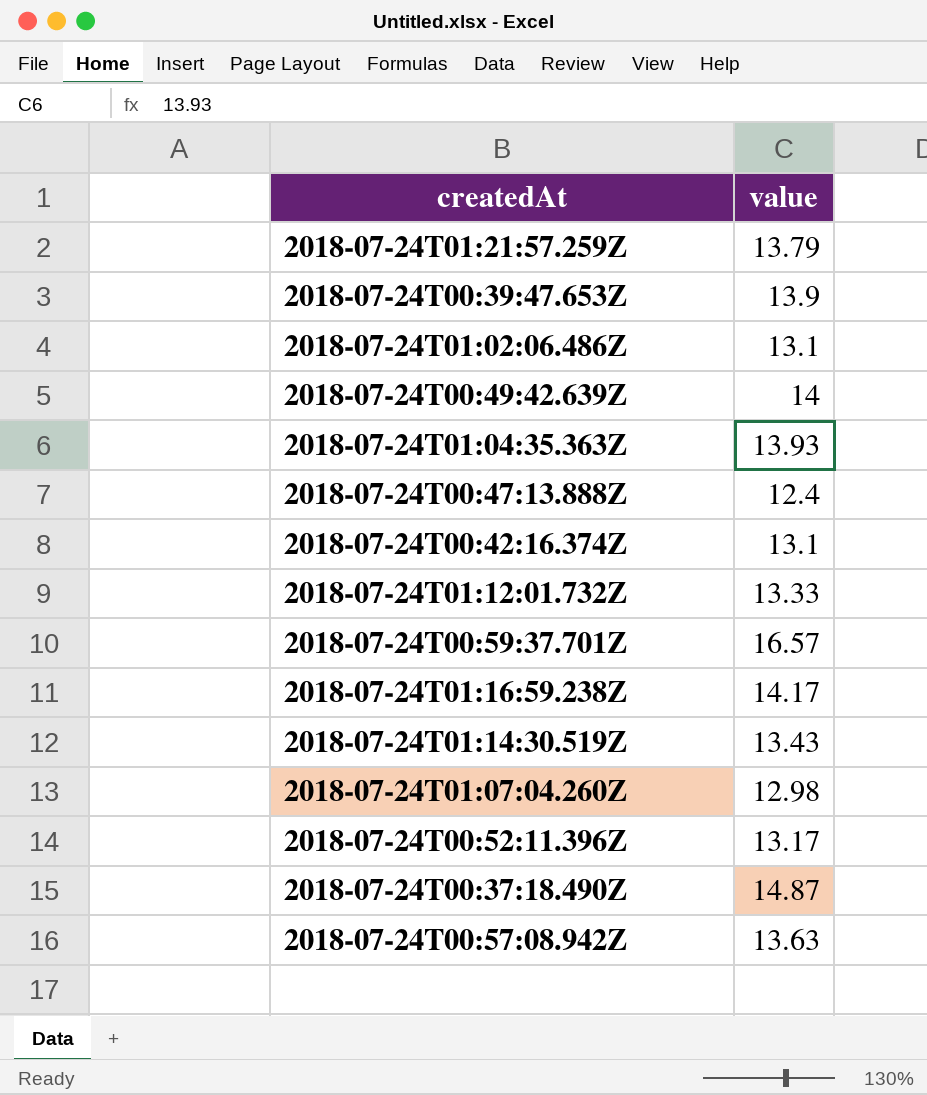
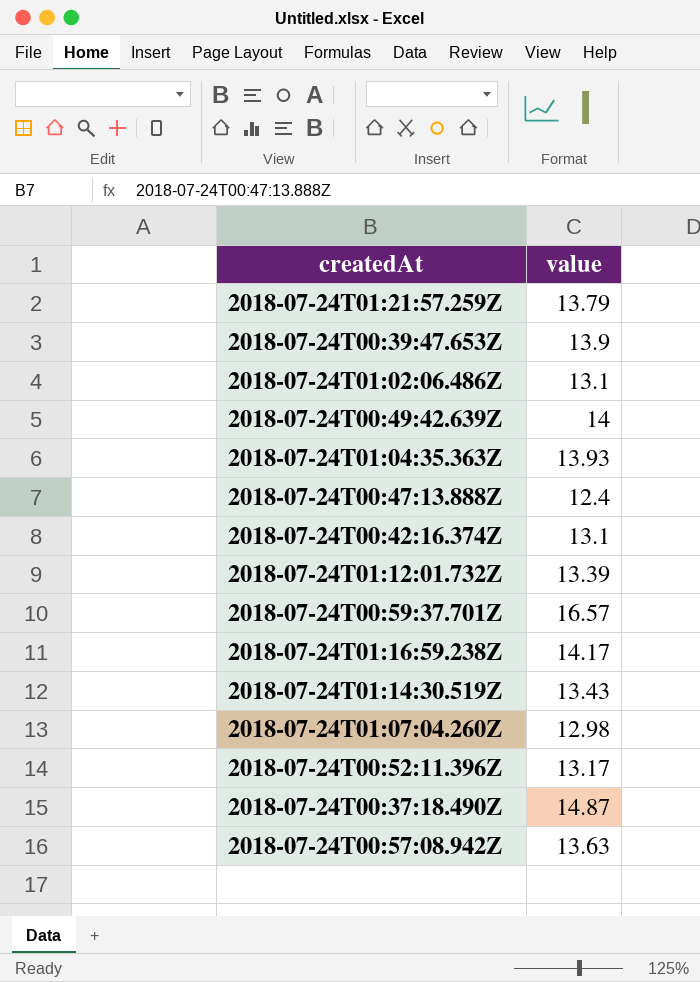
2018-07-24T01:12:01.732Z | value: 13.33 -> 13.39

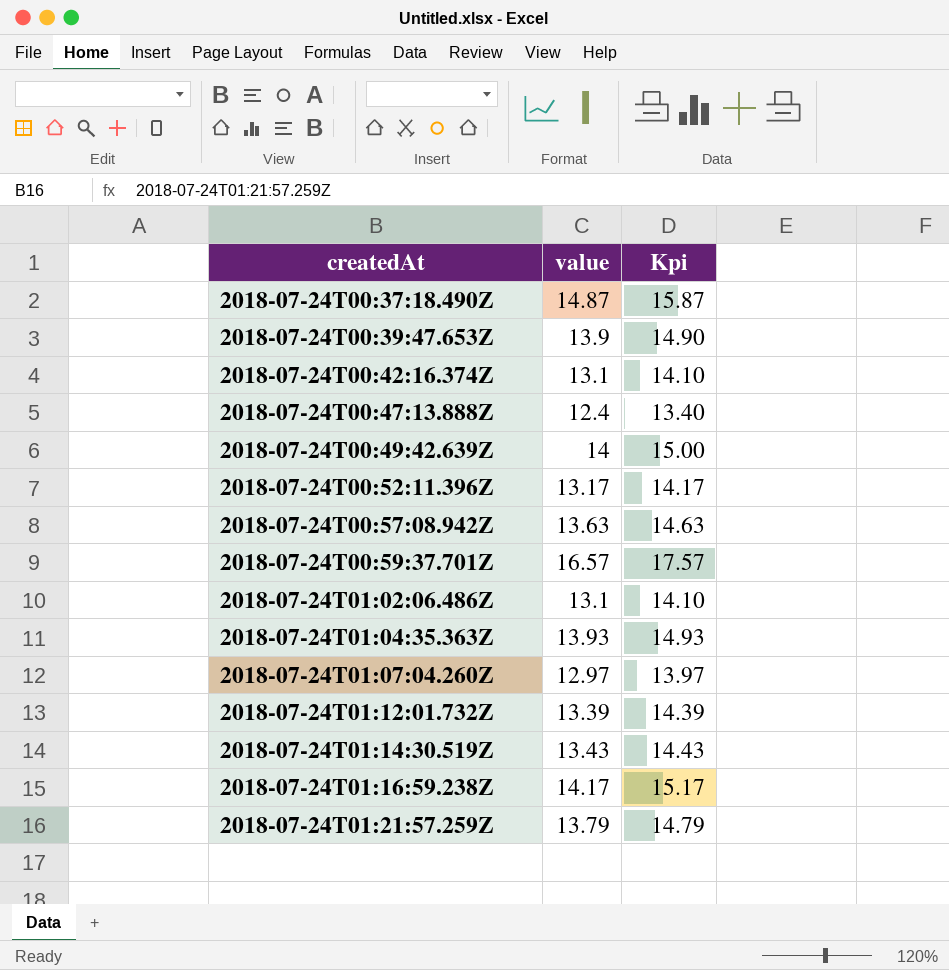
row order: none -> createdAt ascending
column Kpi | formula: none -> [value] + 1
2018-07-24T01:07:04.260Z | value: 12.98 -> 12.97

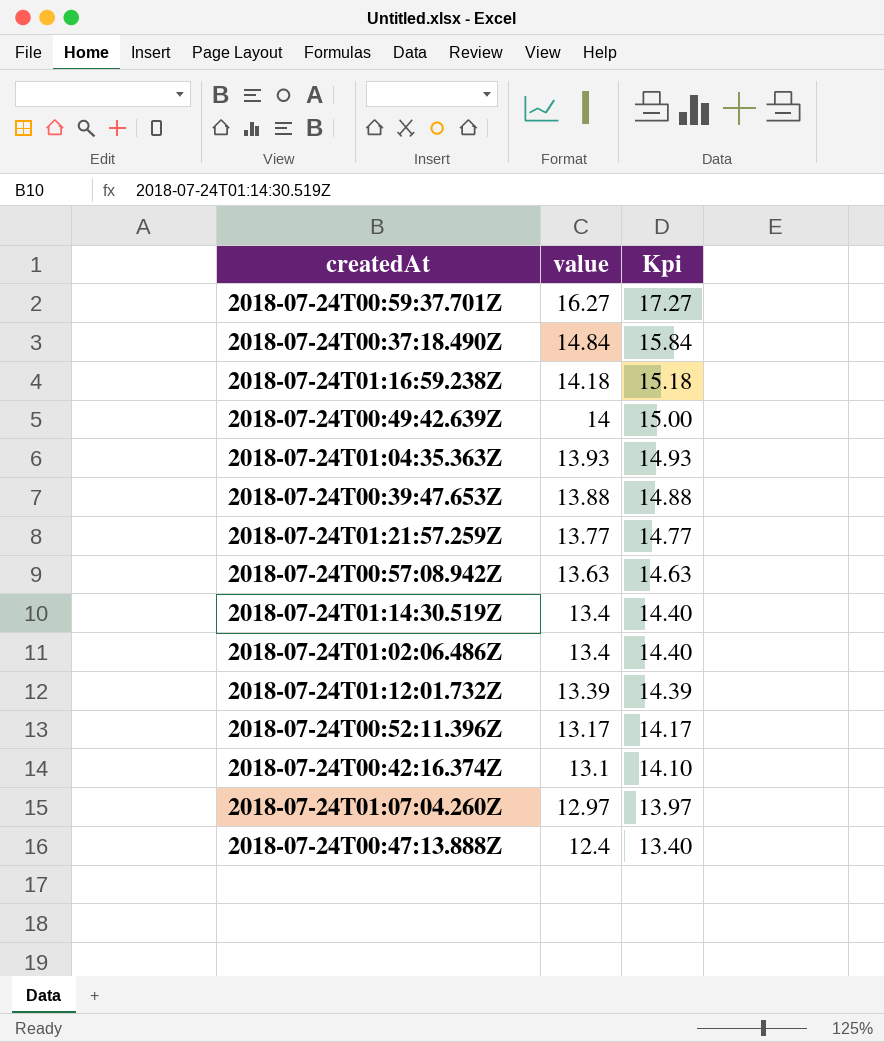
row order: createdAt ascending -> value descending
2018-07-24T00:59:37.701Z | value: 16.57 -> 16.27
2018-07-24T00:59:37.701Z | Kpi: 17.57 -> 17.27
2018-07-24T00:37:18.490Z | value: 14.87 -> 14.84
2018-07-24T00:37:18.490Z | Kpi: 15.87 -> 15.84
2018-07-24T01:16:59.238Z | value: 14.17 -> 14.18
2018-07-24T01:16:59.238Z | Kpi: 15.17 -> 15.18
2018-07-24T00:39:47.653Z | value: 13.9 -> 13.88
2018-07-24T00:39:47.653Z | Kpi: 14.90 -> 14.88
2018-07-24T01:21:57.259Z | value: 13.79 -> 13.77
2018-07-24T01:21:57.259Z | Kpi: 14.79 -> 14.77
2018-07-24T01:14:30.519Z | value: 13.43 -> 13.4
2018-07-24T01:14:30.519Z | Kpi: 14.43 -> 14.40
2018-07-24T01:02:06.486Z | value: 13.1 -> 13.4
2018-07-24T01:02:06.486Z | Kpi: 14.10 -> 14.40

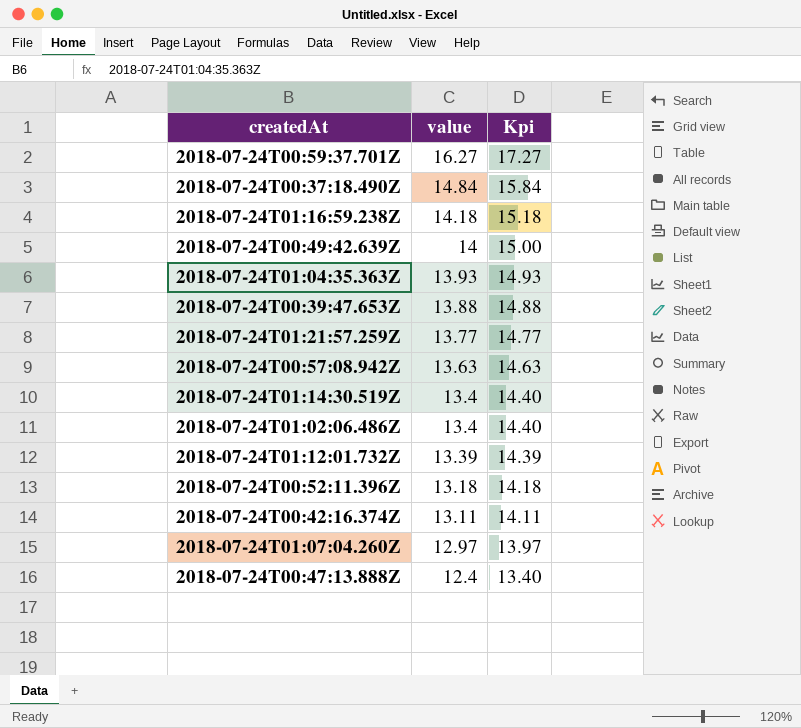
2018-07-24T00:52:11.396Z | value: 13.17 -> 13.18
2018-07-24T00:52:11.396Z | Kpi: 14.17 -> 14.18
2018-07-24T00:42:16.374Z | value: 13.1 -> 13.11
2018-07-24T00:42:16.374Z | Kpi: 14.10 -> 14.11

